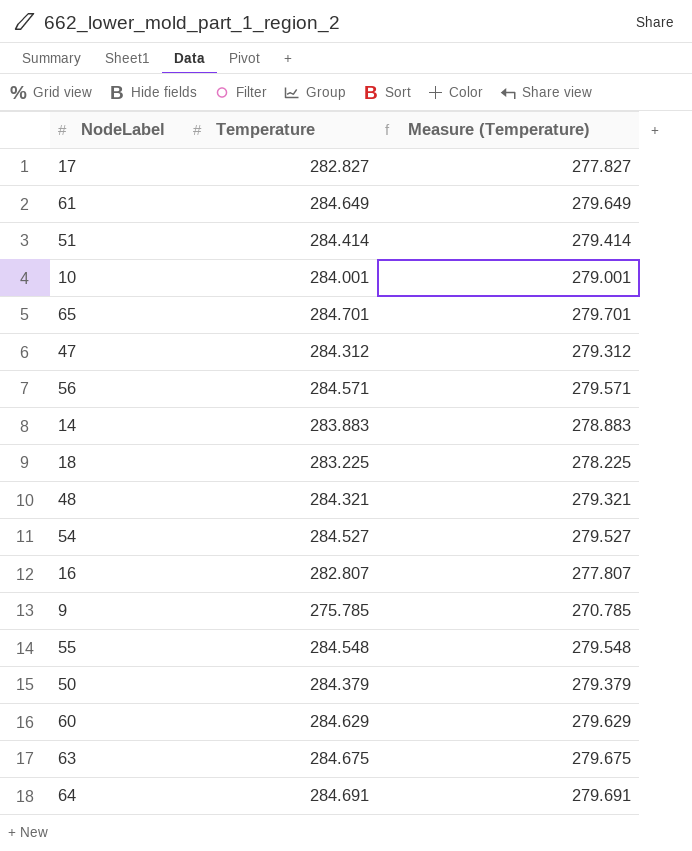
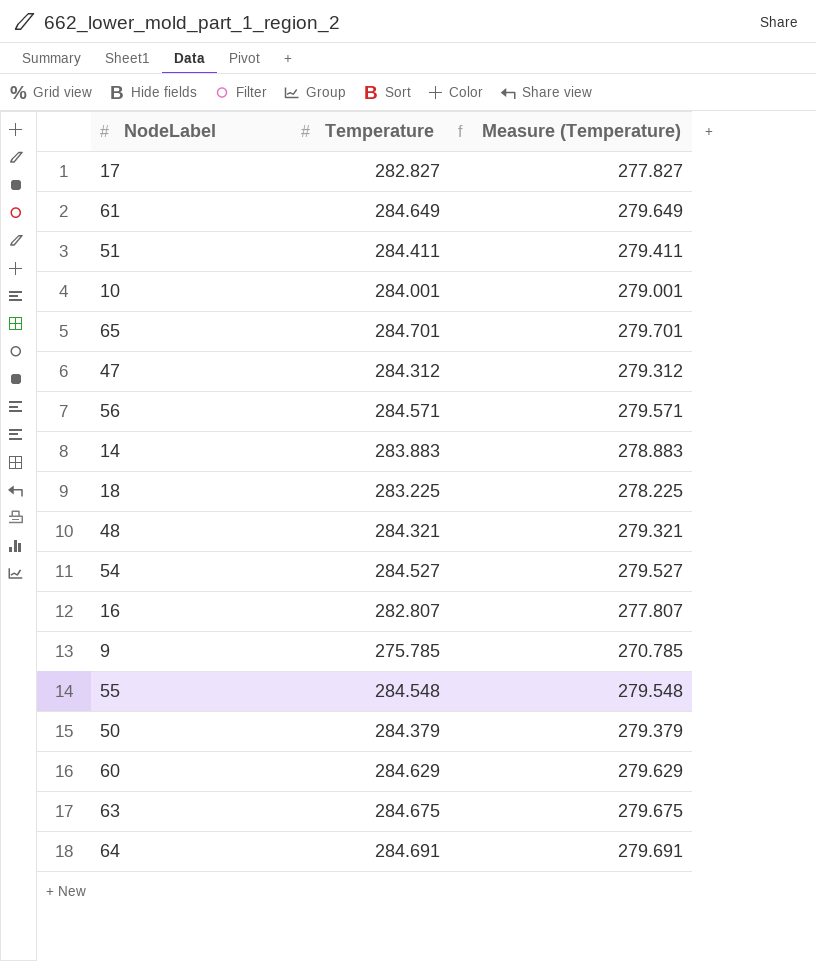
51 | Temperature: 284.414 -> 284.411
51 | Measure (Temperature): 279.414 -> 279.411

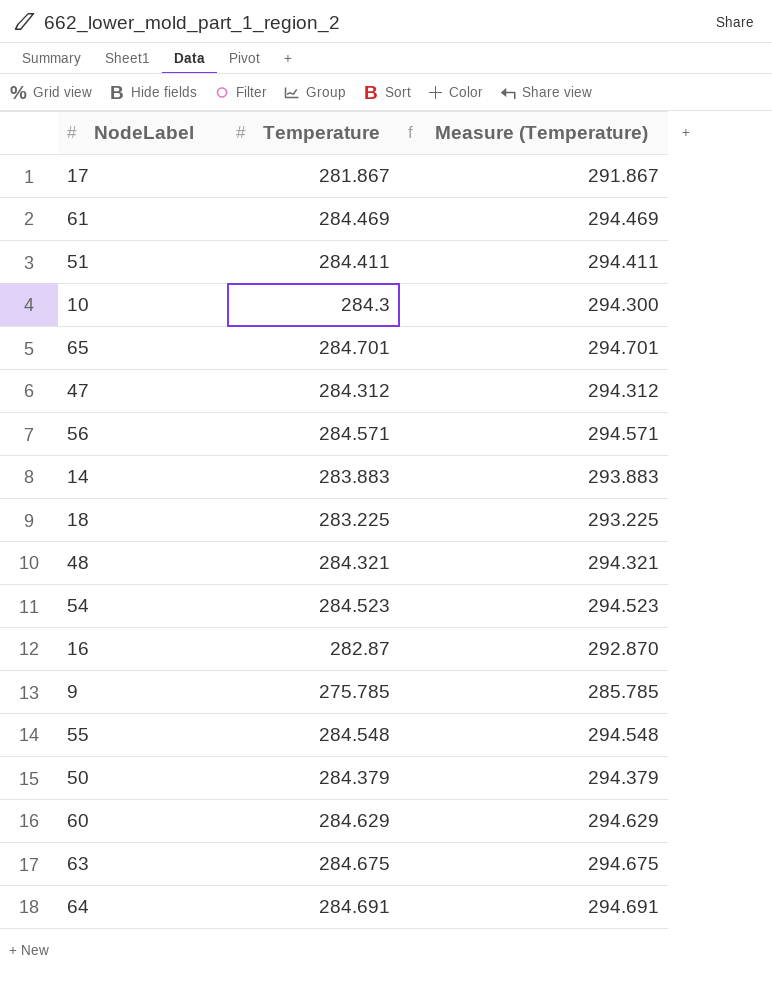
column Measure (Temperature) | formula: [Temperature] - 5 -> [Temperature] + 10
17 | Temperature: 282.827 -> 281.867
61 | Temperature: 284.649 -> 284.469
10 | Temperature: 284.001 -> 284.3
54 | Temperature: 284.527 -> 284.523
16 | Temperature: 282.807 -> 282.87

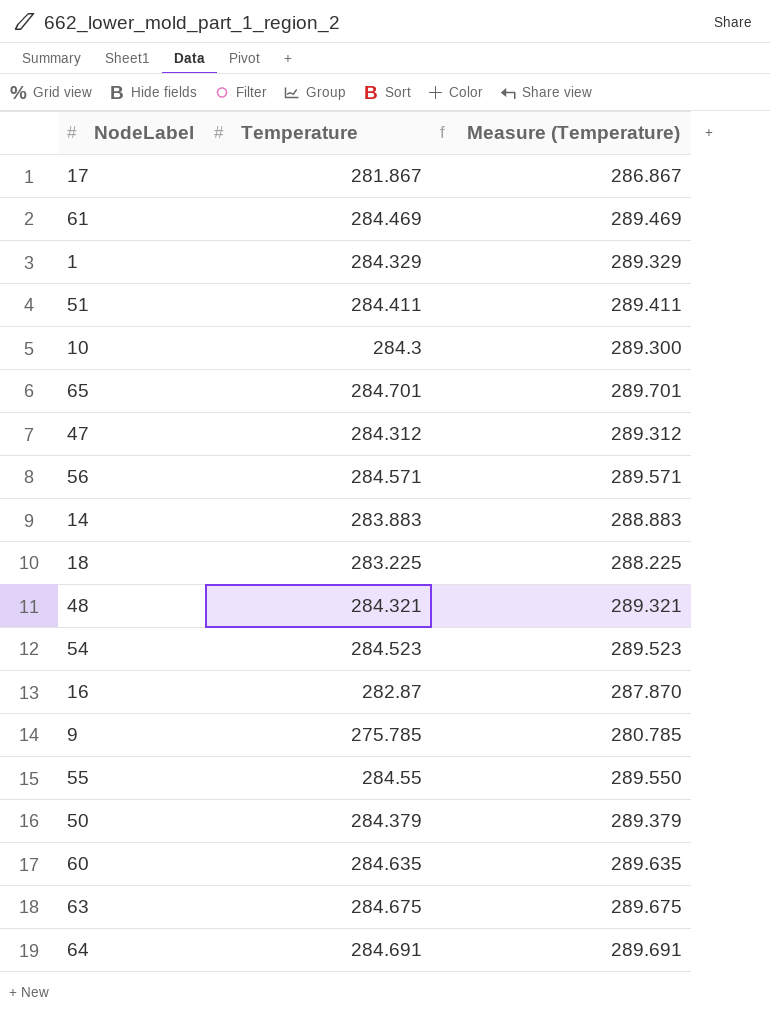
column Measure (Temperature) | formula: [Temperature] + 10 -> [Temperature] + 5
row 1: none -> 284.329 | 289.329
55 | Temperature: 284.548 -> 284.55
60 | Temperature: 284.629 -> 284.635

